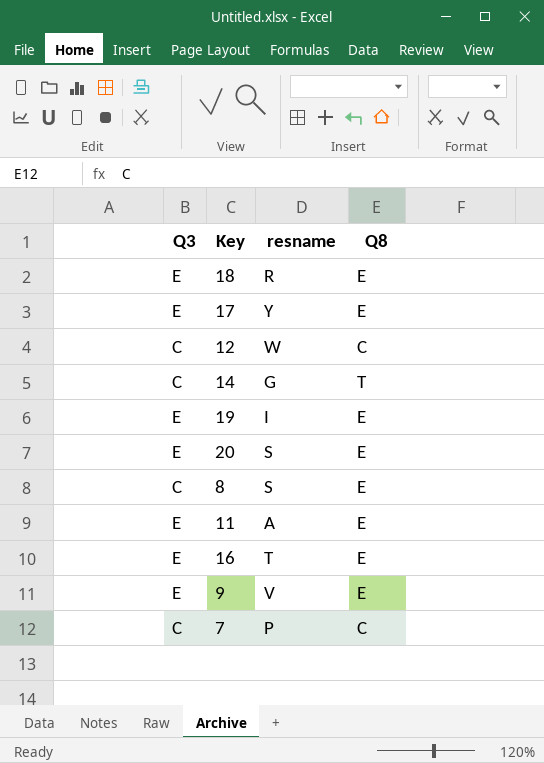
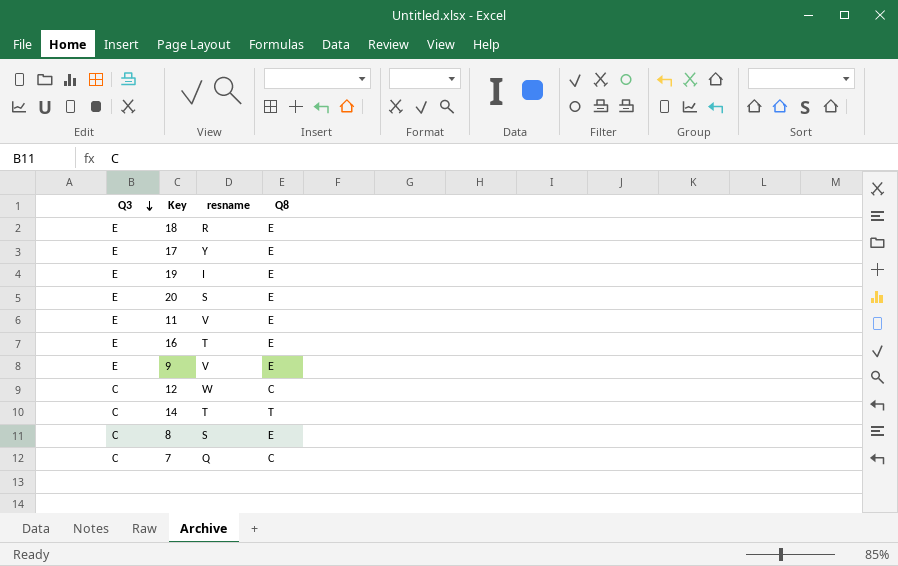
row order: none -> Q3 descending
11 | resname: A -> V
14 | resname: G -> T
7 | resname: P -> Q

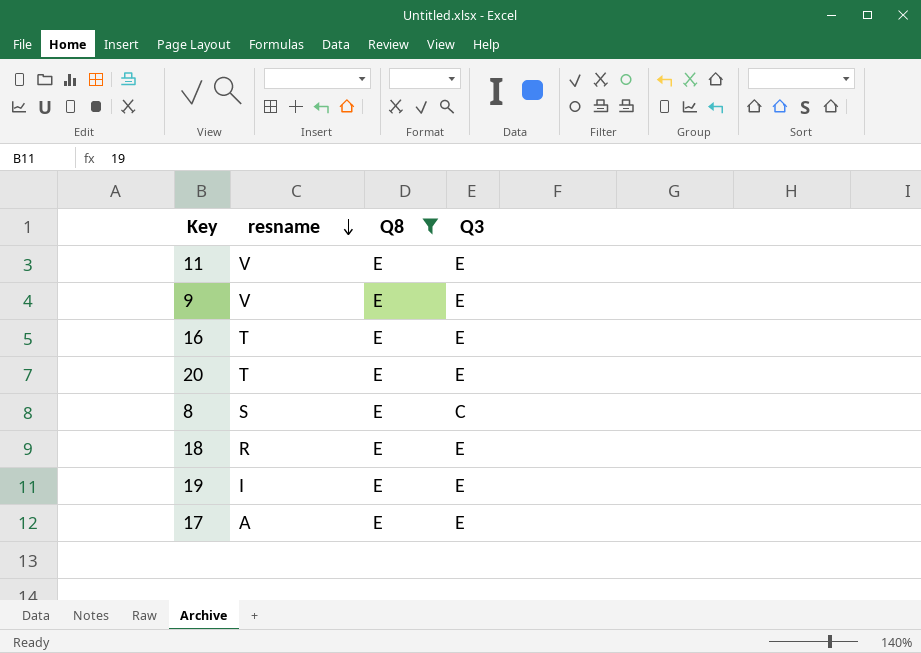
filter: none -> Q8 = E
row order: Q3 descending -> resname descending
column Q3 | position: 1 -> 4
20 | resname: S -> T
17 | resname: Y -> A

